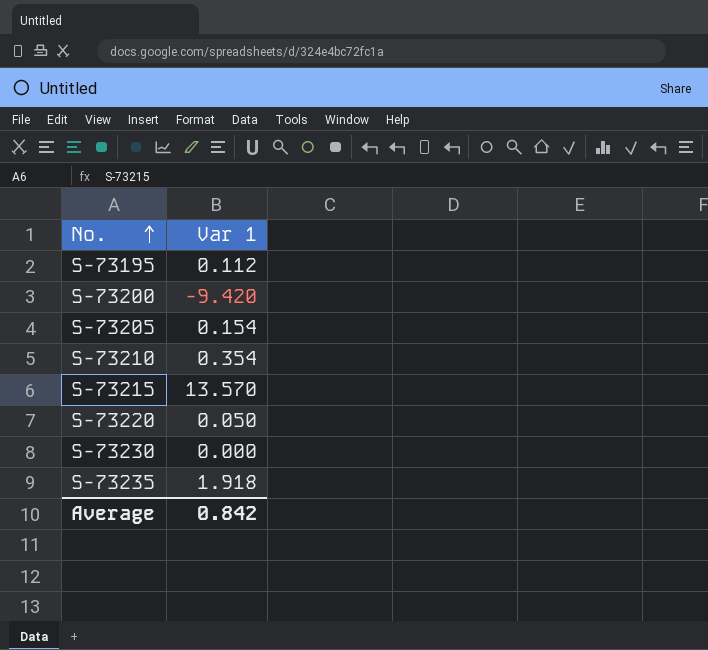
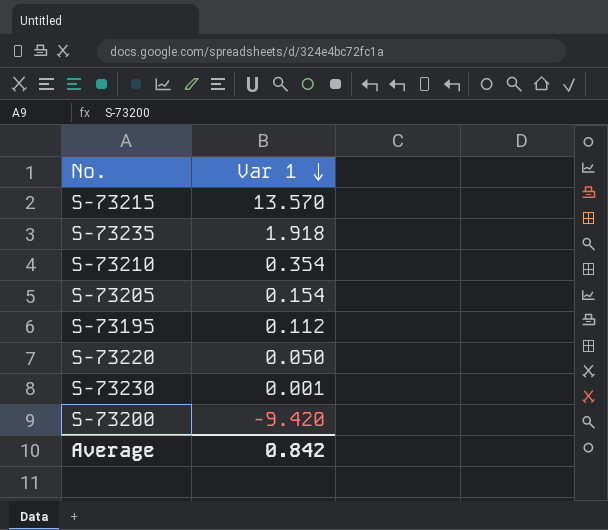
row order: No. ascending -> Var 1 descending
S-73230 | Var 1: 0.000 -> 0.001

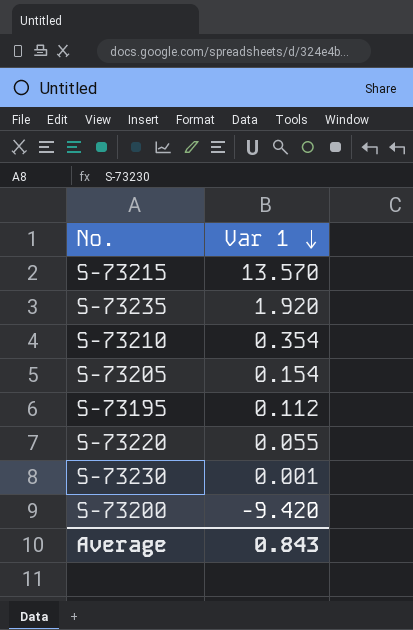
S-73235 | Var 1: 1.918 -> 1.920
S-73220 | Var 1: 0.050 -> 0.055
Average | Var 1: 0.842 -> 0.843

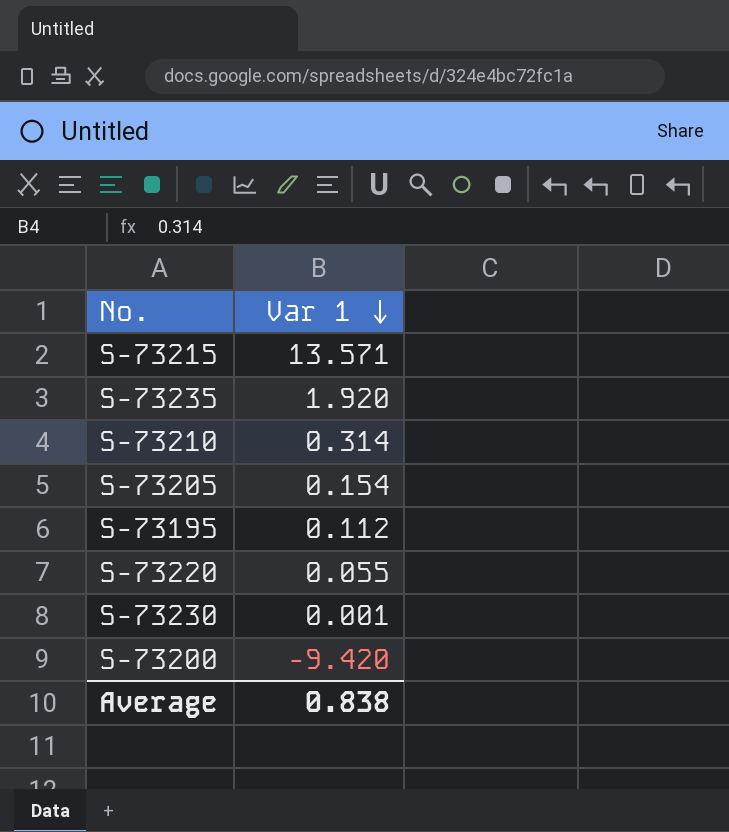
S-73215 | Var 1: 13.570 -> 13.571
S-73210 | Var 1: 0.354 -> 0.314
Average | Var 1: 0.843 -> 0.838

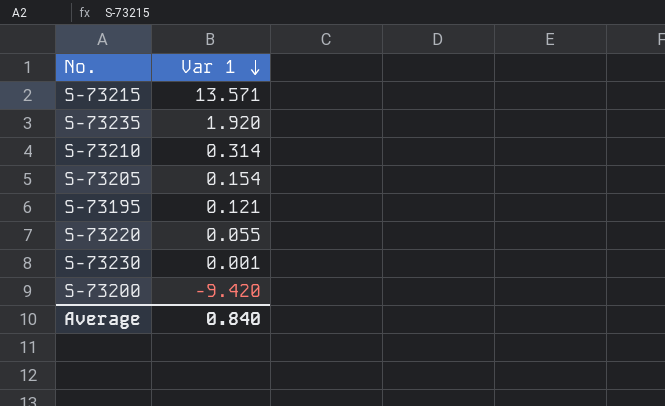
S-73195 | Var 1: 0.112 -> 0.121
Average | Var 1: 0.838 -> 0.840

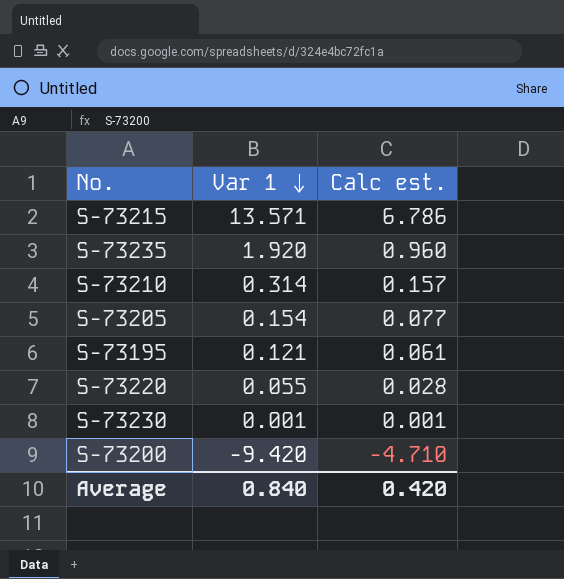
column Calc est. | formula: none -> [Var 1] * 0.5

